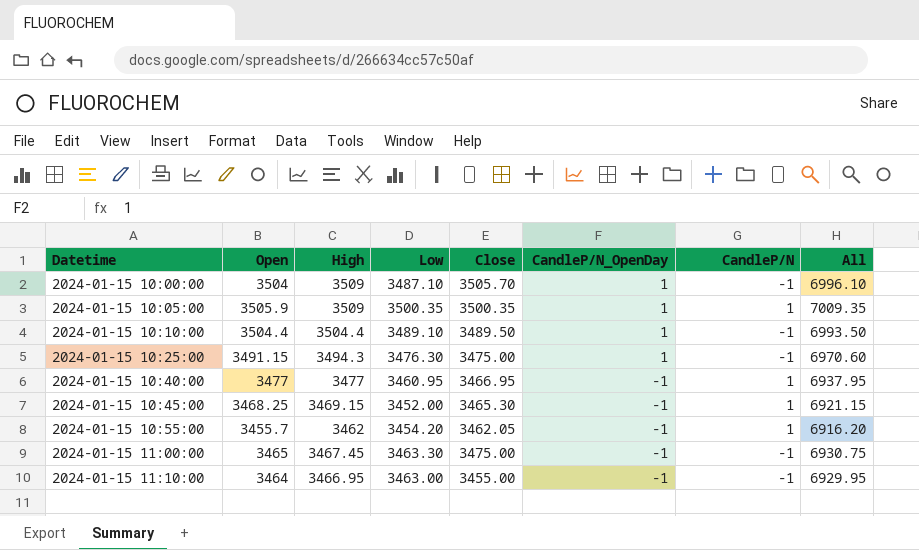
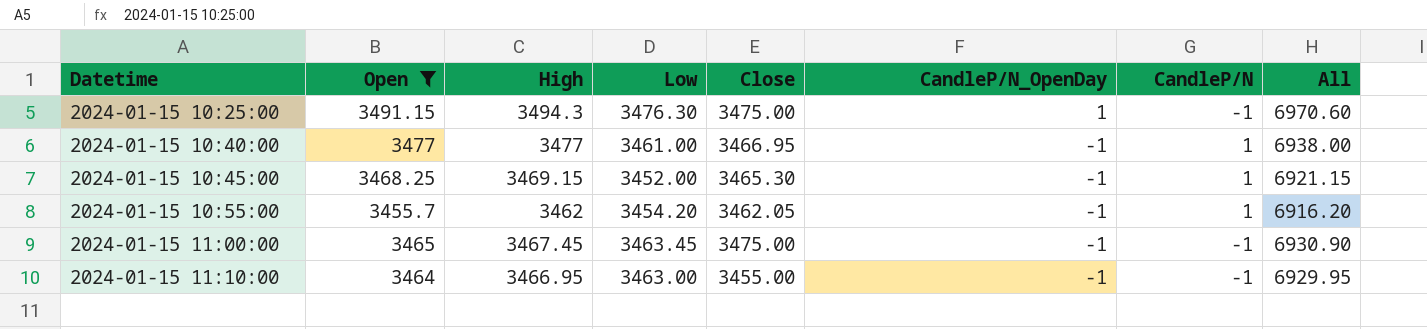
filter: none -> Open <= 3491.15
2024-01-15 10:40:00 | Low: 3460.95 -> 3461.00
2024-01-15 10:40:00 | All: 6937.95 -> 6938.00
2024-01-15 11:00:00 | Low: 3463.30 -> 3463.45
2024-01-15 11:00:00 | All: 6930.75 -> 6930.90

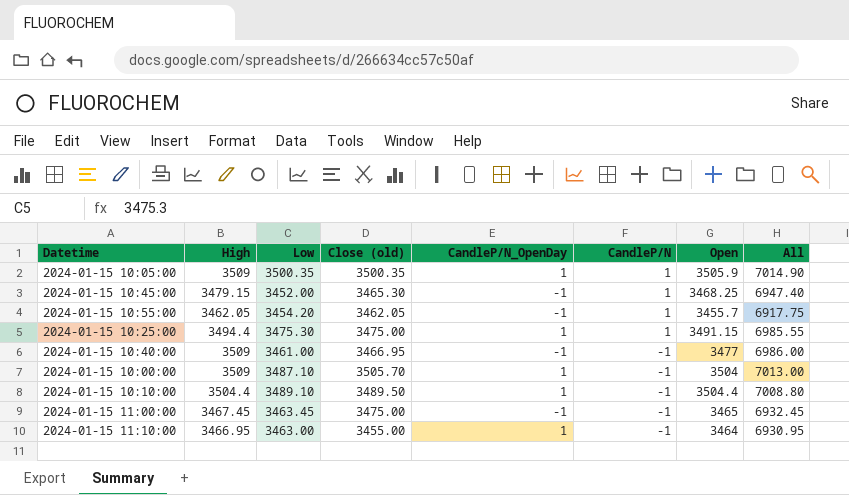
filter: Open <= 3491.15 -> none
row order: Datetime ascending -> CandleP/N descending
column name: Close -> Close (old)
column Open | position: 2 -> 7
column All | formula: [High] + [Low] -> [High] + [Open]
2024-01-15 10:45:00 | High: 3469.15 -> 3479.15
2024-01-15 10:55:00 | High: 3462 -> 3462.05
2024-01-15 10:25:00 | High: 3494.3 -> 3494.4
2024-01-15 10:25:00 | Low: 3476.30 -> 3475.30
2024-01-15 10:25:00 | CandleP/N: -1 -> 1
2024-01-15 10:40:00 | High: 3477 -> 3509
2024-01-15 10:40:00 | CandleP/N: 1 -> -1
2024-01-15 11:10:00 | CandleP/N_OpenDay: -1 -> 1

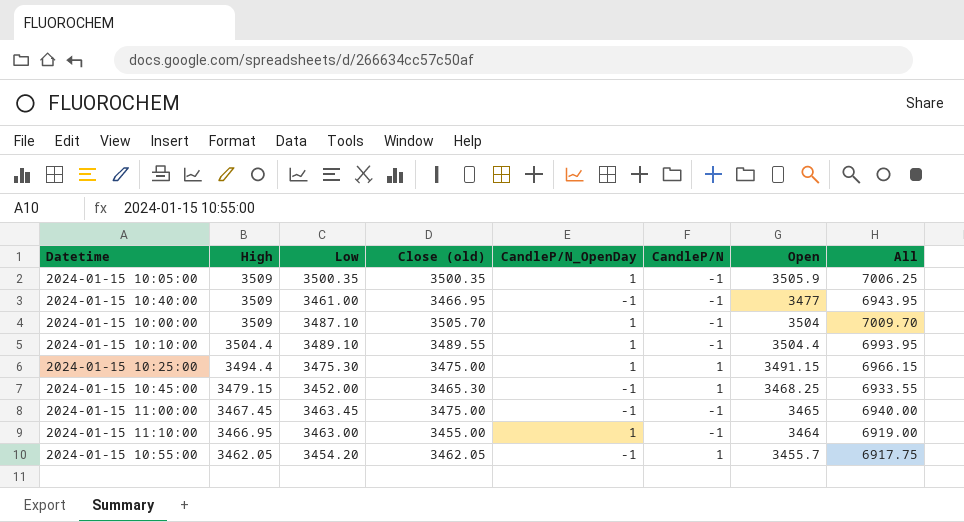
row order: CandleP/N descending -> High descending
column All | formula: [High] + [Open] -> [Close (old)] + [Open]
2024-01-15 10:05:00 | CandleP/N: 1 -> -1
2024-01-15 10:10:00 | Close (old): 3489.50 -> 3489.55

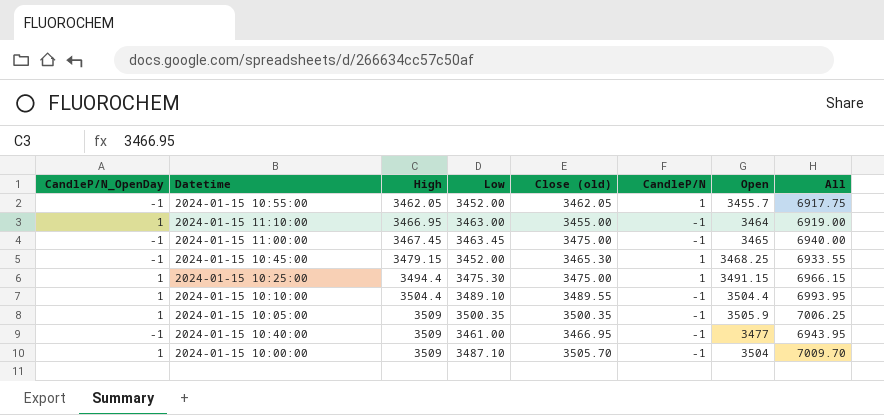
row order: High descending -> High ascending
column CandleP/N_OpenDay | position: 5 -> 1
2024-01-15 10:55:00 | Low: 3454.20 -> 3452.00

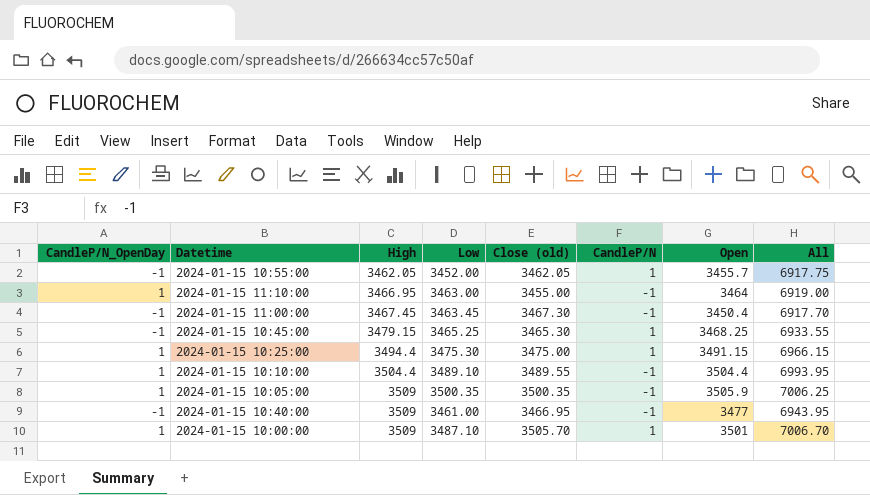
2024-01-15 11:00:00 | Close (old): 3475.00 -> 3467.30
2024-01-15 11:00:00 | Open: 3465 -> 3450.4
2024-01-15 11:00:00 | All: 6940.00 -> 6917.70
2024-01-15 10:45:00 | Low: 3452.00 -> 3465.25
2024-01-15 10:00:00 | CandleP/N: -1 -> 1
2024-01-15 10:00:00 | Open: 3504 -> 3501
2024-01-15 10:00:00 | All: 7009.70 -> 7006.70

